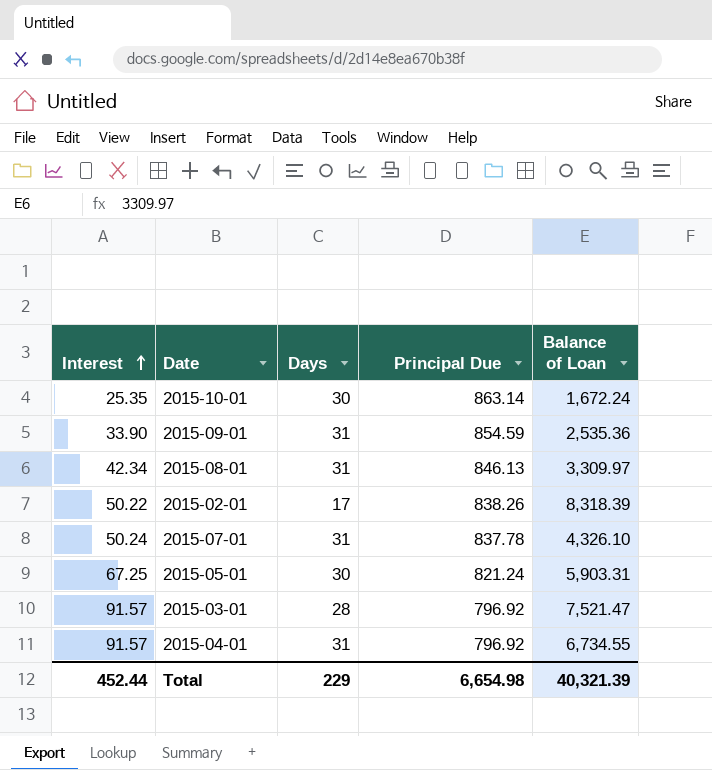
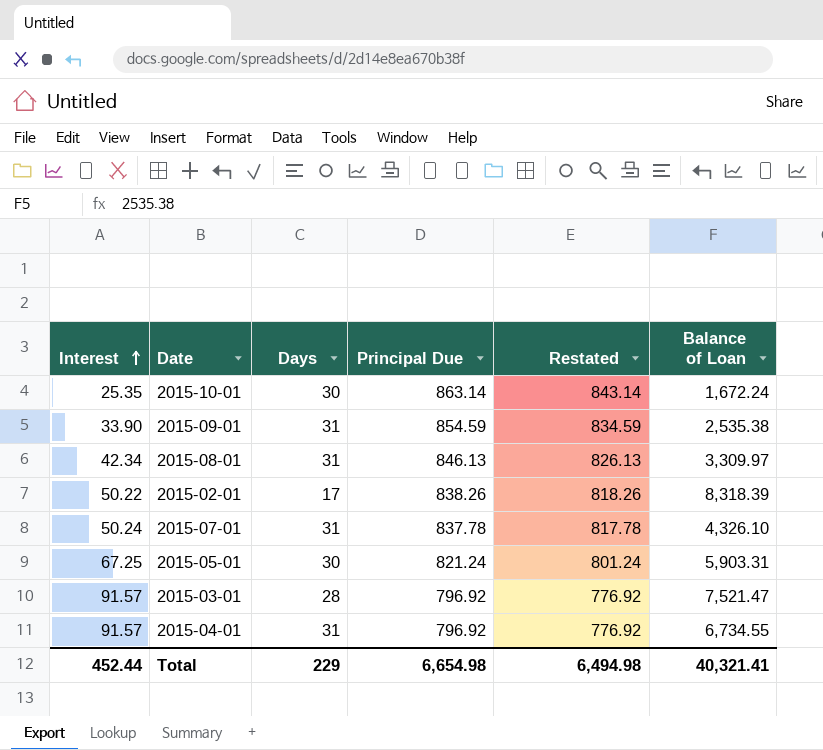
column Restated | formula: none -> [Principal Due] - 20
2015-09-01 | Balance of Loan: 2,535.36 -> 2,535.38
Total | Balance of Loan: 40,321.39 -> 40,321.41

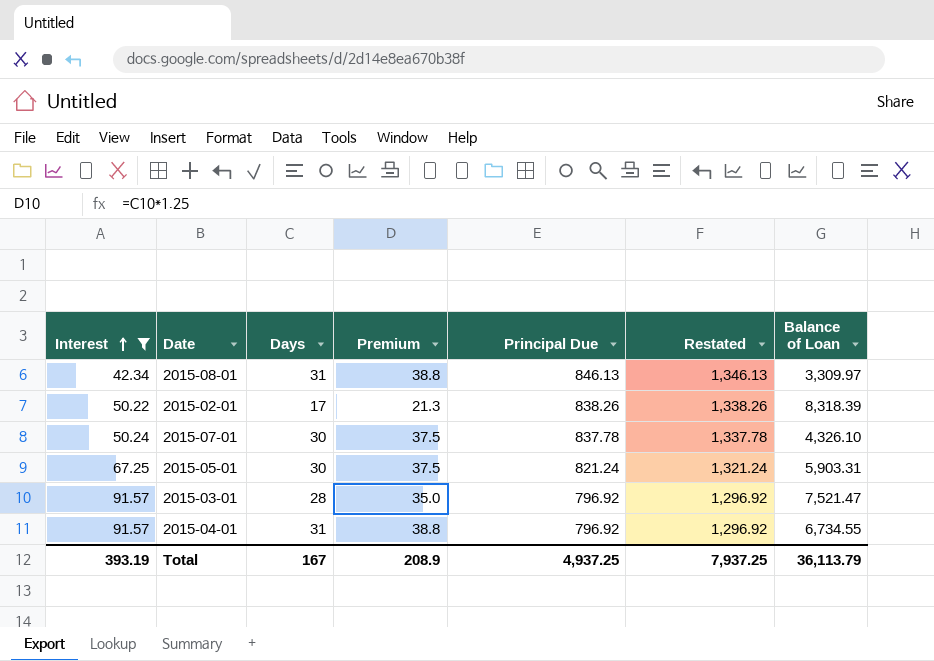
filter: none -> Interest >= 42.34
column Premium | formula: none -> [Days] * 1.25
column Restated | formula: [Principal Due] - 20 -> [Principal Due] + 500
2015-07-01 | Days: 31 -> 30
Total | Interest: 452.44 -> 393.19
Total | Days: 229 -> 167
Total | Principal Due: 6,654.98 -> 4,937.25
Total | Restated: 6,494.98 -> 7,937.25
Total | Balance of Loan: 40,321.41 -> 36,113.79

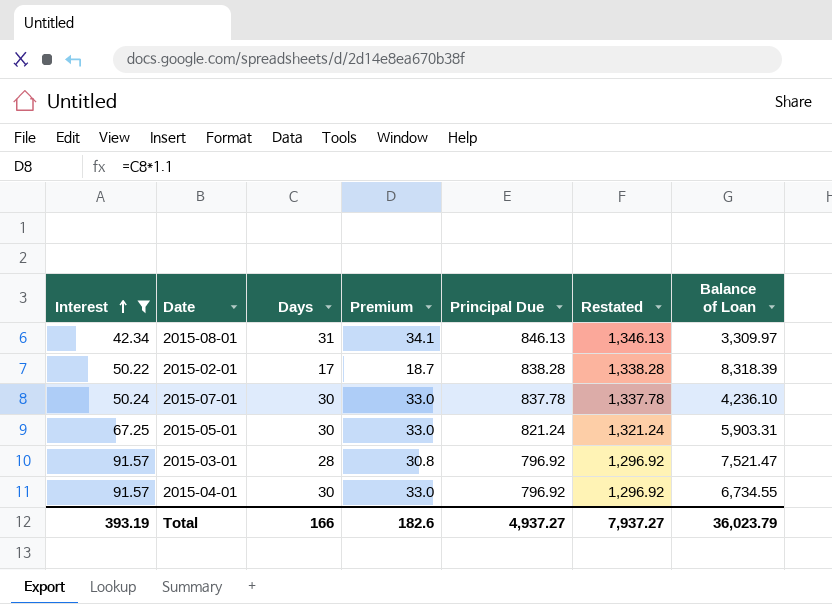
column Premium | formula: [Days] * 1.25 -> [Days] * 1.1
2015-02-01 | Principal Due: 838.26 -> 838.28
2015-02-01 | Restated: 1,338.26 -> 1,338.28
2015-07-01 | Balance of Loan: 4,326.10 -> 4,236.10
2015-04-01 | Days: 31 -> 30
Total | Days: 167 -> 166
Total | Premium: 208.9 -> 182.6
Total | Principal Due: 4,937.25 -> 4,937.27
Total | Restated: 7,937.25 -> 7,937.27
Total | Balance of Loan: 36,113.79 -> 36,023.79

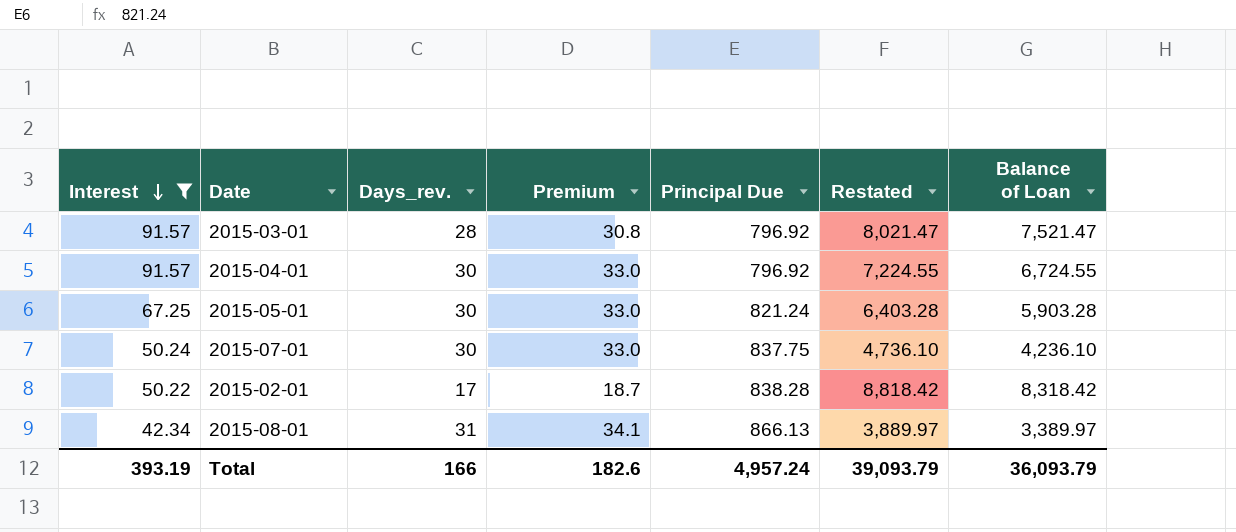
row order: Interest ascending -> Interest descending
column name: Days -> Days_rev.
column Restated | formula: [Principal Due] + 500 -> [Balance of Loan] + 500
2015-04-01 | Balance of Loan: 6,734.55 -> 6,724.55
2015-05-01 | Balance of Loan: 5,903.31 -> 5,903.28
2015-07-01 | Principal Due: 837.78 -> 837.75
2015-02-01 | Balance of Loan: 8,318.39 -> 8,318.42
2015-08-01 | Principal Due: 846.13 -> 866.13
2015-08-01 | Balance of Loan: 3,309.97 -> 3,389.97
Total | Principal Due: 4,937.27 -> 4,957.24
Total | Restated: 7,937.27 -> 39,093.79
Total | Balance of Loan: 36,023.79 -> 36,093.79

